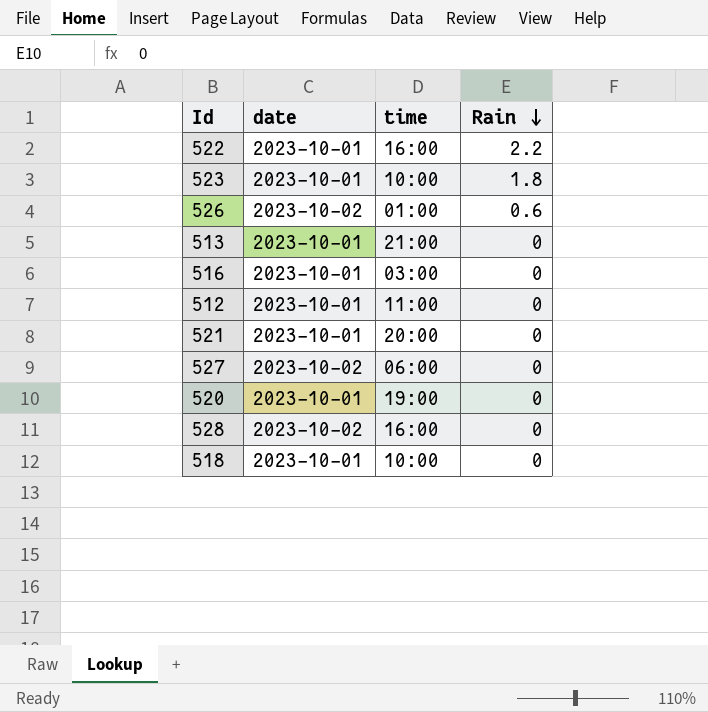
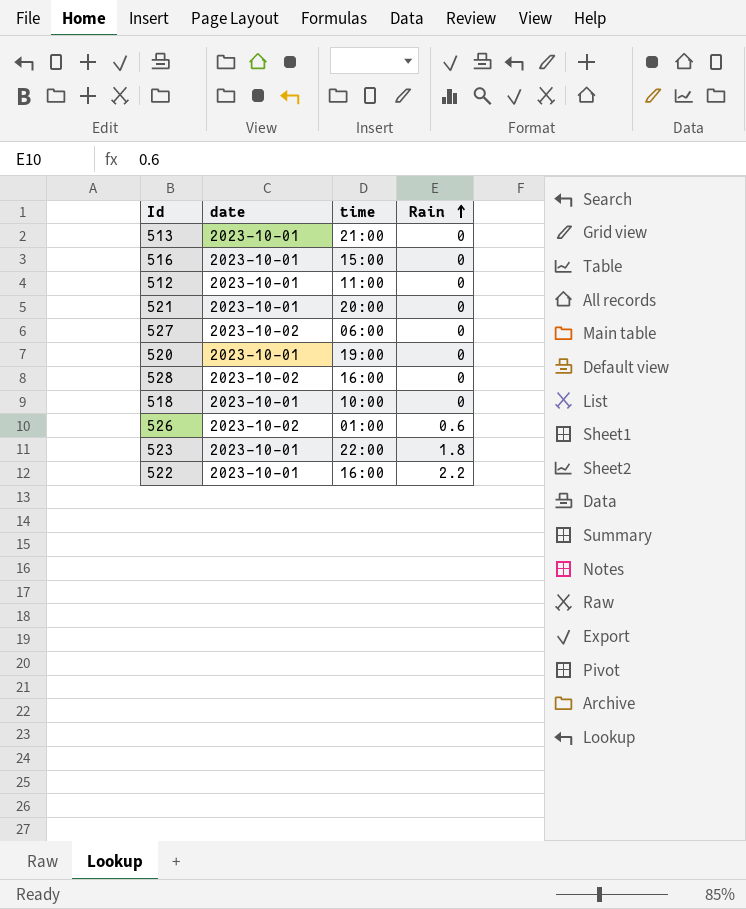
row order: Rain descending -> Rain ascending
516 | time: 03:00 -> 15:00
523 | time: 10:00 -> 22:00

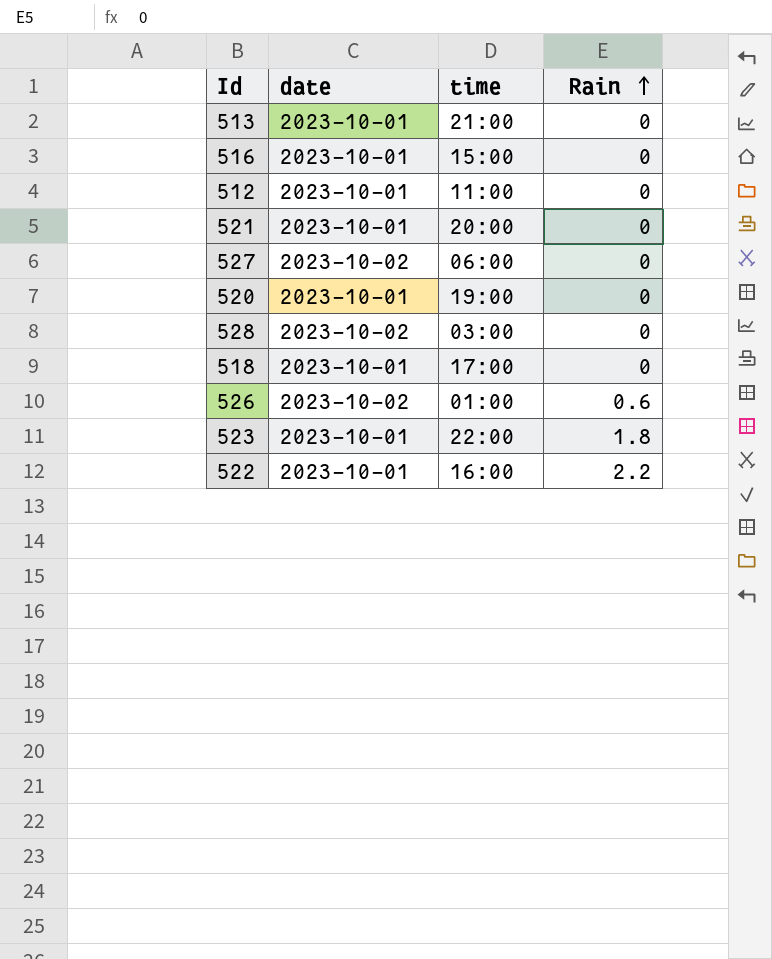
528 | time: 16:00 -> 03:00
518 | time: 10:00 -> 17:00

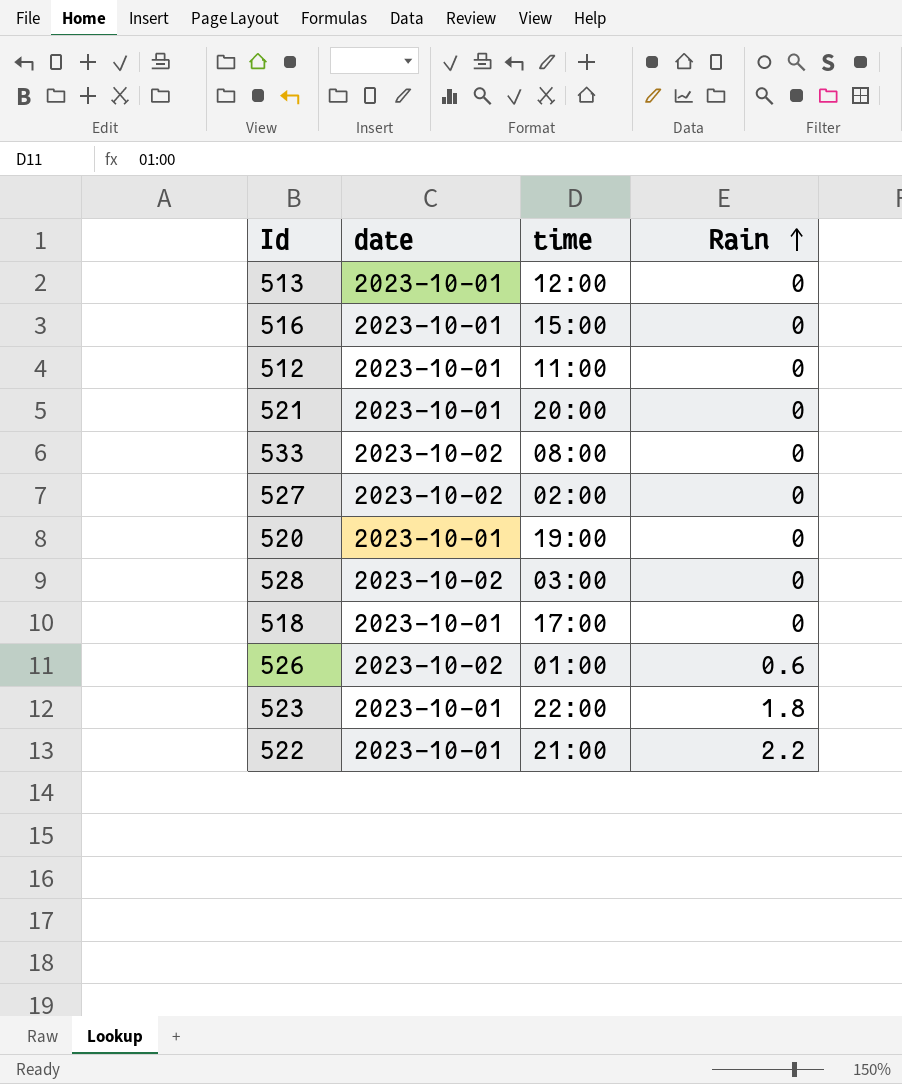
513 | time: 21:00 -> 12:00
row 533: none -> 2023-10-02 | 08:00 | 0
527 | time: 06:00 -> 02:00
522 | time: 16:00 -> 21:00

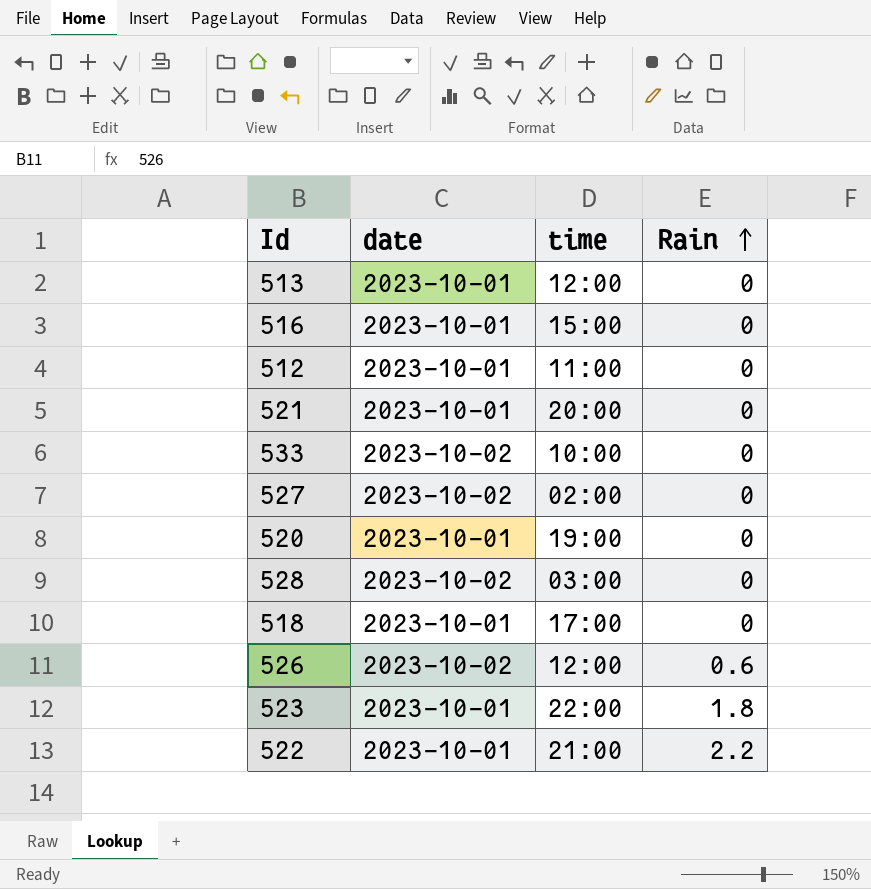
533 | time: 08:00 -> 10:00
526 | time: 01:00 -> 12:00

